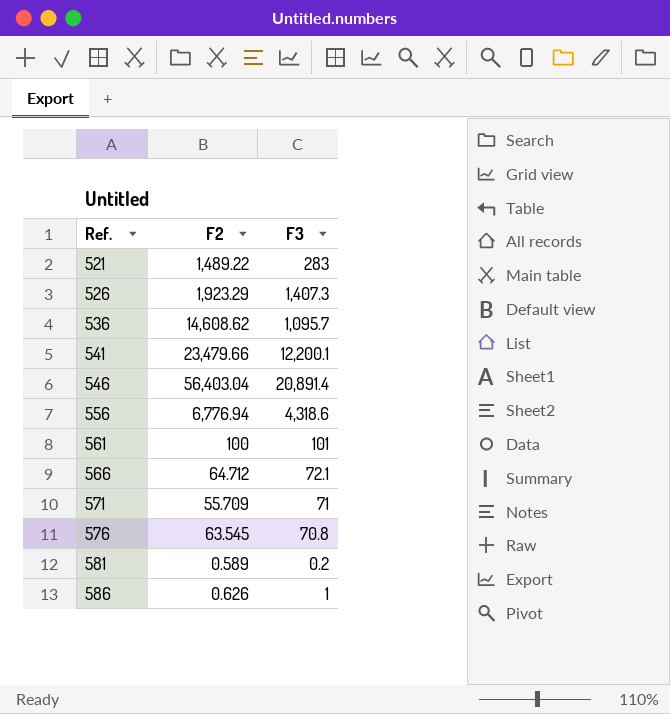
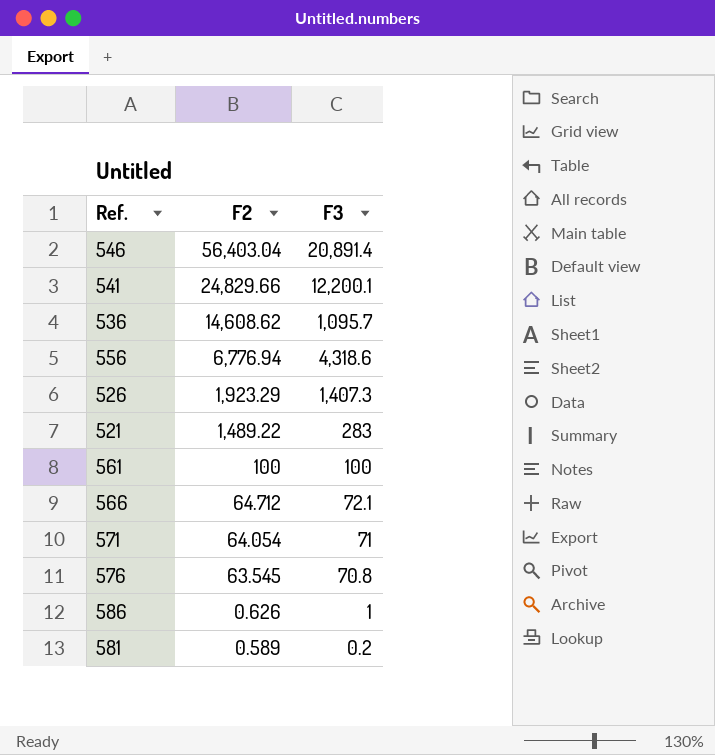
row order: Ref. ascending -> F2 descending
541 | F2: 23,479.66 -> 24,829.66
561 | F3: 101 -> 100
571 | F2: 55.709 -> 64.054

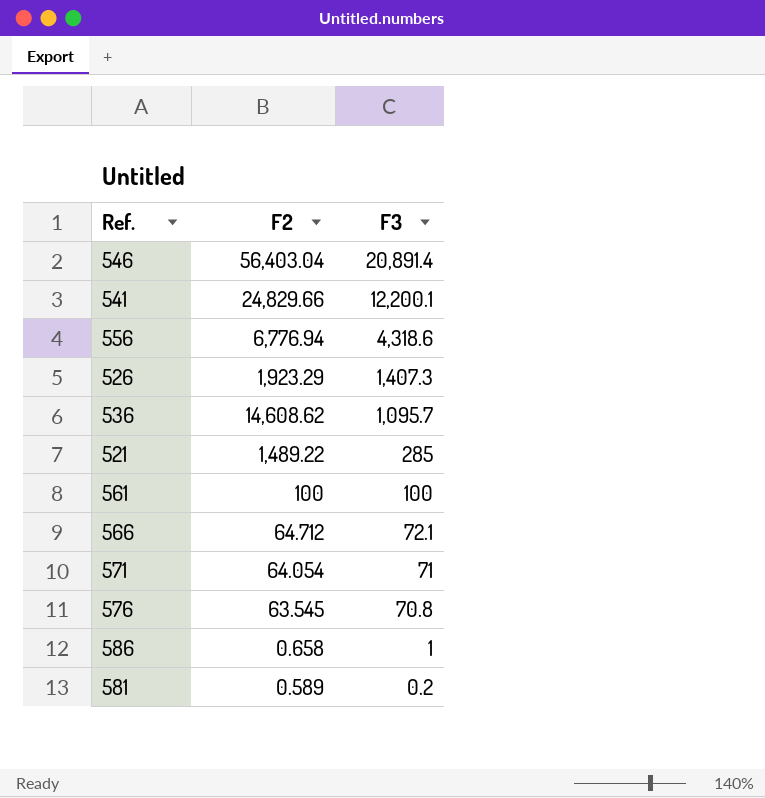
row order: F2 descending -> F3 descending
521 | F3: 283 -> 285
586 | F2: 0.626 -> 0.658

